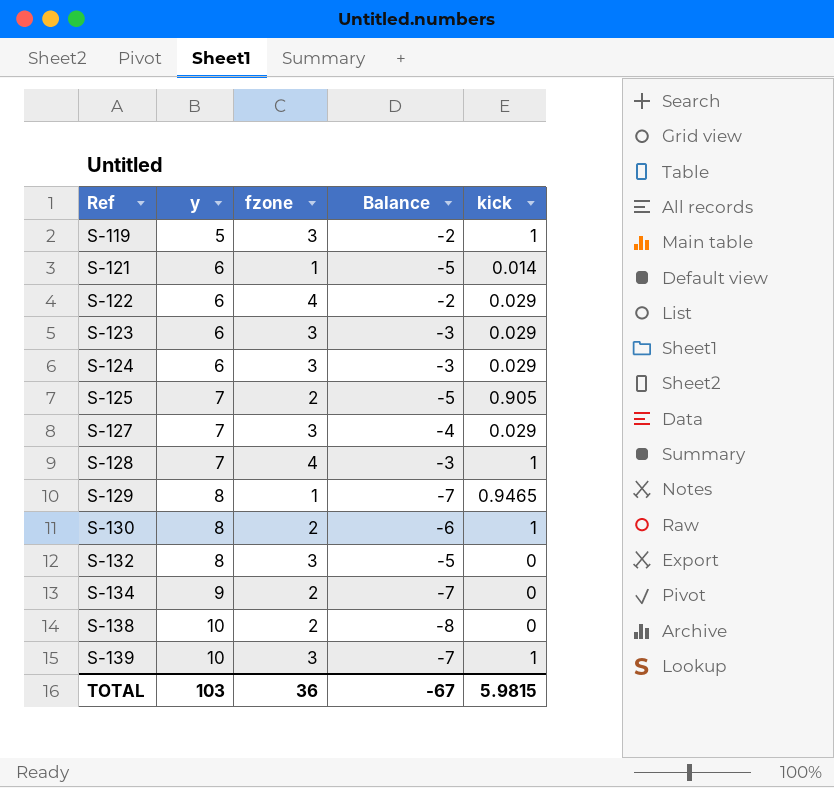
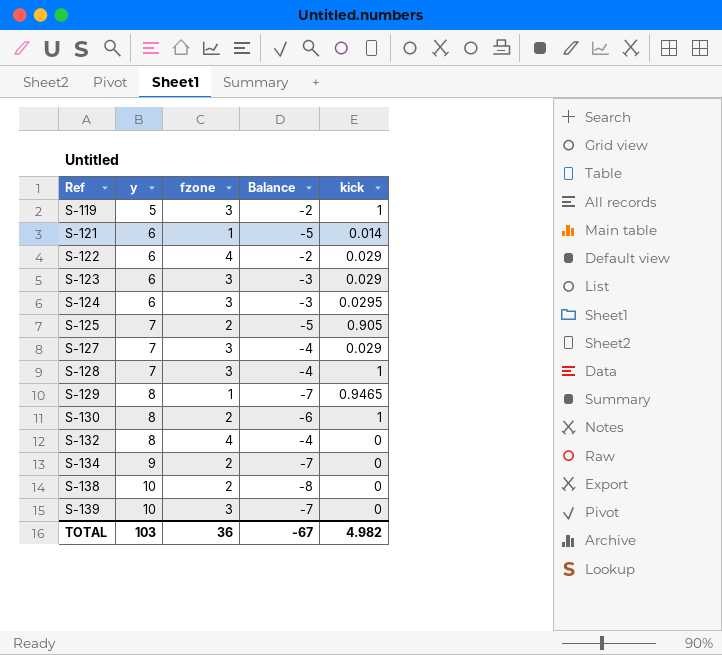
S-124 | kick: 0.029 -> 0.0295
S-128 | fzone: 4 -> 3
S-128 | Balance: -3 -> -4
S-132 | fzone: 3 -> 4
S-132 | Balance: -5 -> -4
S-139 | kick: 1 -> 0
TOTAL | kick: 5.9815 -> 4.982

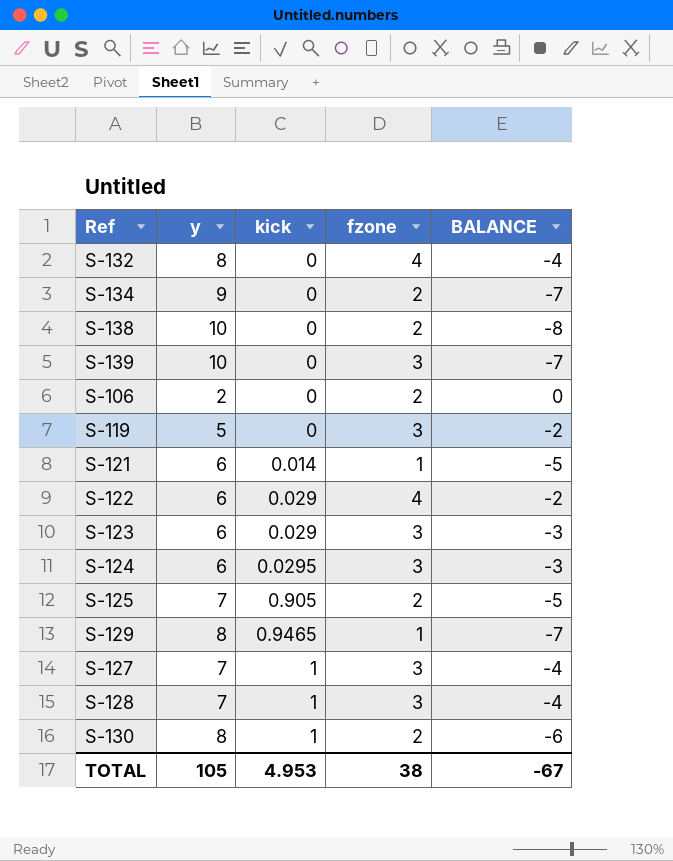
row order: Ref ascending -> kick ascending
column kick | position: 5 -> 3
column name: Balance -> BALANCE
row S-106: none -> 2 | 0 | 2 | 0
S-119 | kick: 1 -> 0
S-127 | kick: 0.029 -> 1
TOTAL | y: 103 -> 105
TOTAL | kick: 4.982 -> 4.953
TOTAL | fzone: 36 -> 38

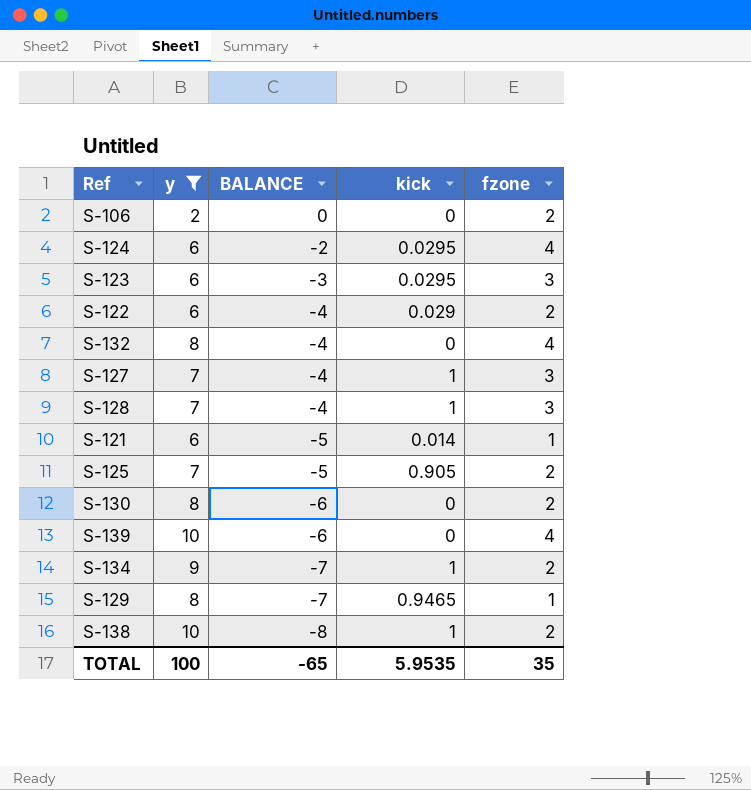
filter: none -> y != 5
row order: kick ascending -> BALANCE descending
column BALANCE | position: 5 -> 3
S-124 | BALANCE: -3 -> -2
S-124 | fzone: 3 -> 4
S-123 | kick: 0.029 -> 0.0295
S-122 | BALANCE: -2 -> -4
S-122 | fzone: 4 -> 2
S-130 | kick: 1 -> 0
S-139 | BALANCE: -7 -> -6
S-139 | fzone: 3 -> 4
S-134 | kick: 0 -> 1
S-138 | kick: 0 -> 1
TOTAL | y: 105 -> 100
TOTAL | BALANCE: -67 -> -65
TOTAL | kick: 4.953 -> 5.9535
TOTAL | fzone: 38 -> 35

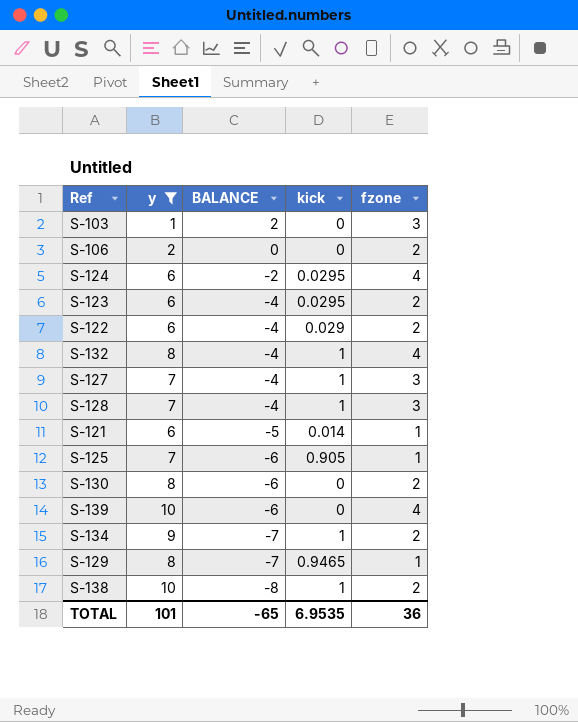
row S-103: none -> 1 | 2 | 0 | 3
S-123 | BALANCE: -3 -> -4
S-123 | fzone: 3 -> 2
S-132 | kick: 0 -> 1
S-125 | BALANCE: -5 -> -6
S-125 | fzone: 2 -> 1
TOTAL | y: 100 -> 101
TOTAL | kick: 5.9535 -> 6.9535
TOTAL | fzone: 35 -> 36

